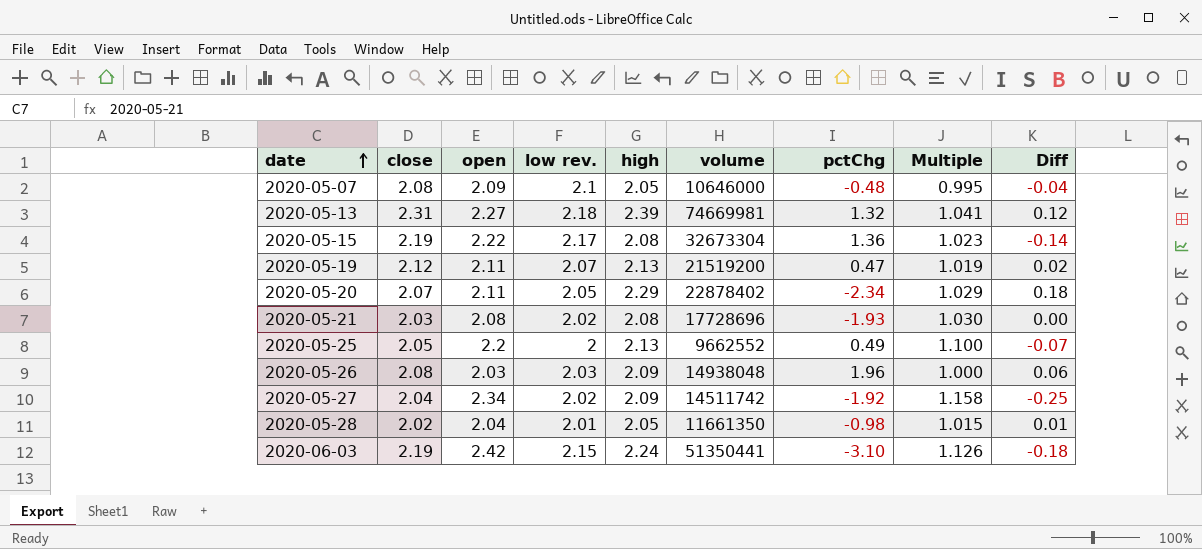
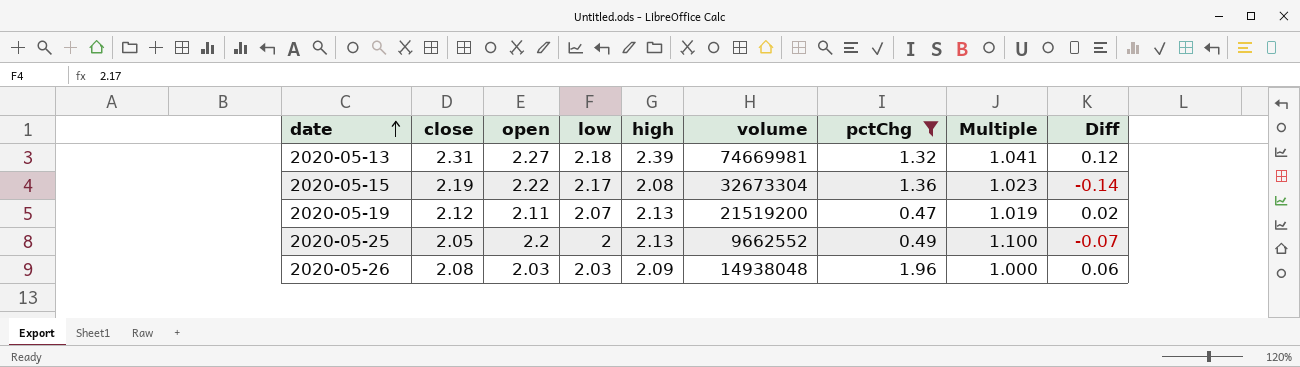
filter: none -> pctChg >= 0.47
column name: low rev. -> low

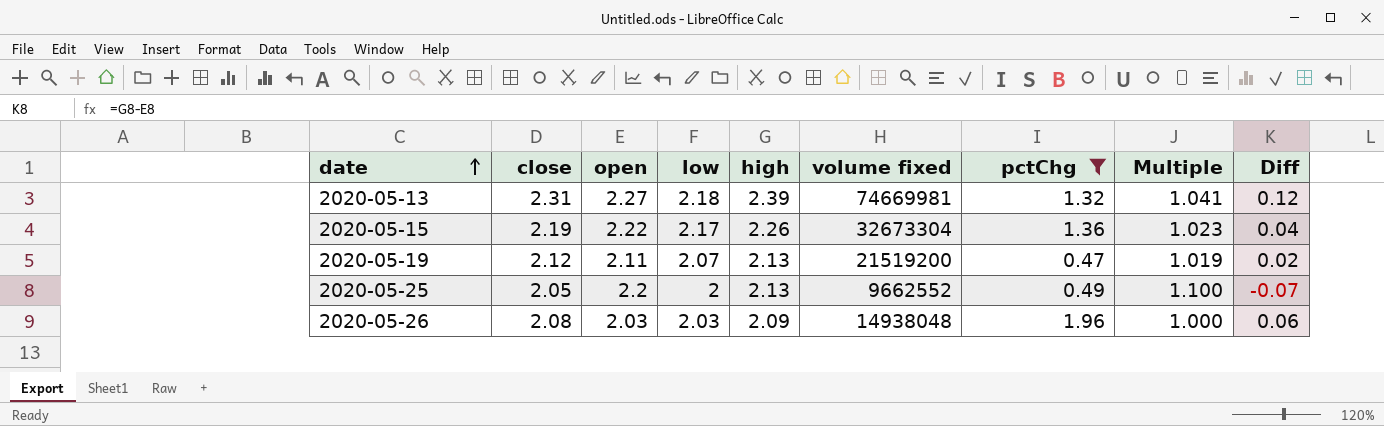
column name: volume -> volume fixed
2020-05-15 | high: 2.08 -> 2.26
2020-05-15 | Diff: -0.14 -> 0.04

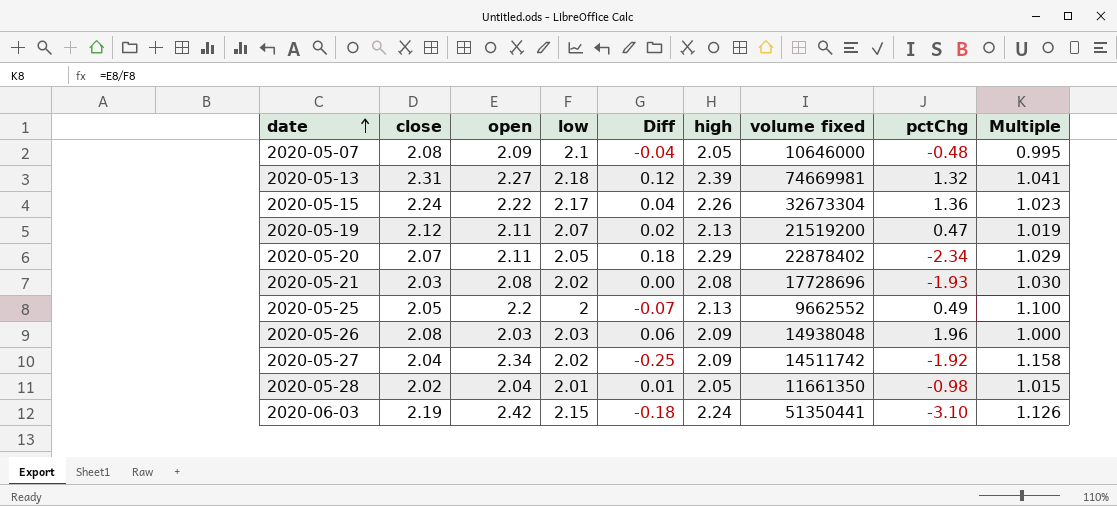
filter: pctChg >= 0.47 -> none
column Diff | position: 9 -> 5
2020-05-15 | close: 2.19 -> 2.24

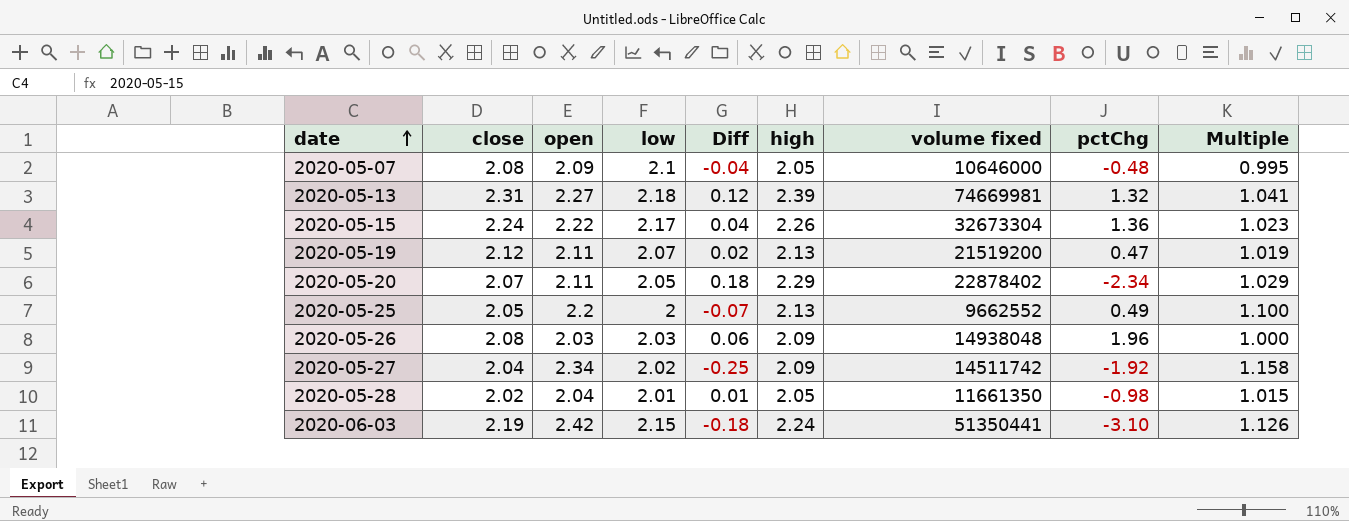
row 2020-05-21: 2.03 | 2.08 | 2.02 | 0.00 | 2.08 | 17728696 | -1.93 | 1.030 -> none

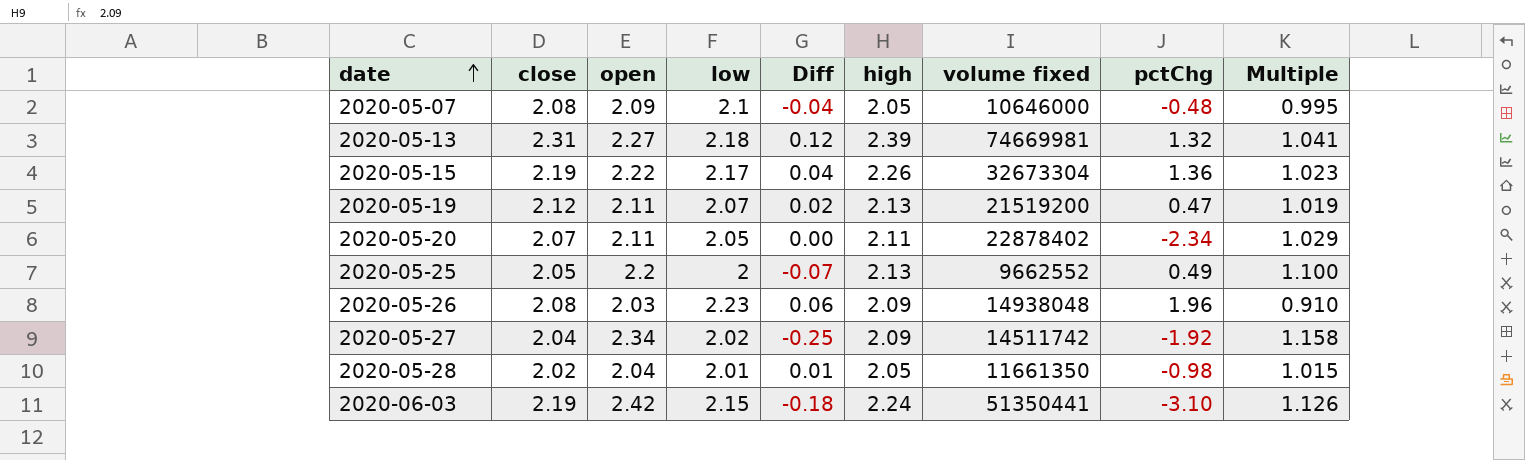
2020-05-15 | close: 2.24 -> 2.19
2020-05-20 | Diff: 0.18 -> 0.00
2020-05-20 | high: 2.29 -> 2.11
2020-05-26 | low: 2.03 -> 2.23
2020-05-26 | Multiple: 1.000 -> 0.910

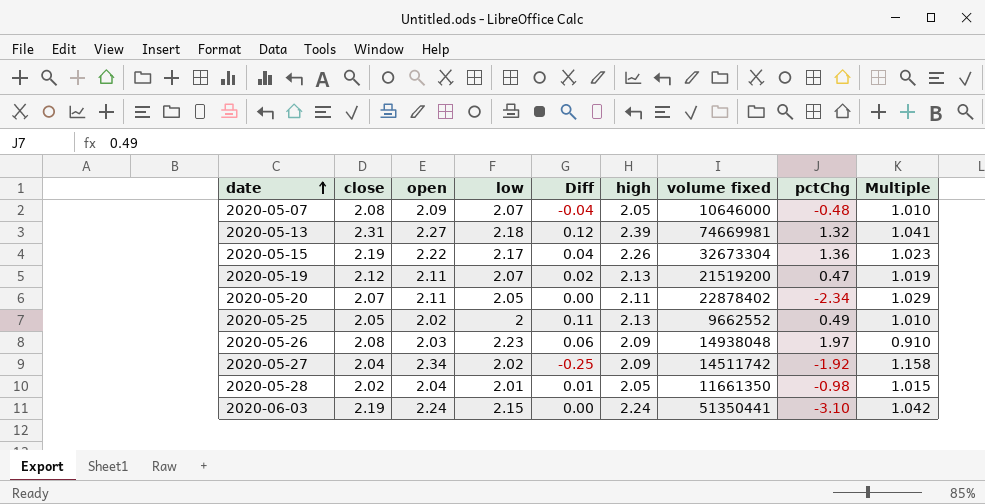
2020-05-07 | low: 2.1 -> 2.07
2020-05-07 | Multiple: 0.995 -> 1.010
2020-05-25 | open: 2.2 -> 2.02
2020-05-25 | Diff: -0.07 -> 0.11
2020-05-25 | Multiple: 1.100 -> 1.010
2020-05-26 | pctChg: 1.96 -> 1.97
2020-06-03 | open: 2.42 -> 2.24
2020-06-03 | Diff: -0.18 -> 0.00
2020-06-03 | Multiple: 1.126 -> 1.042

